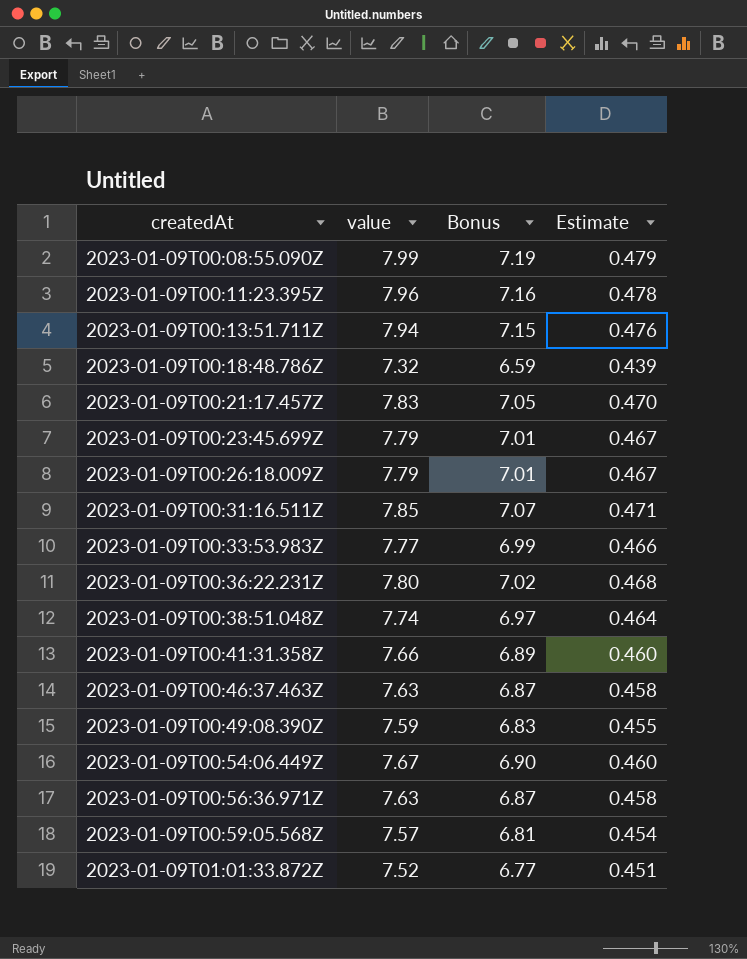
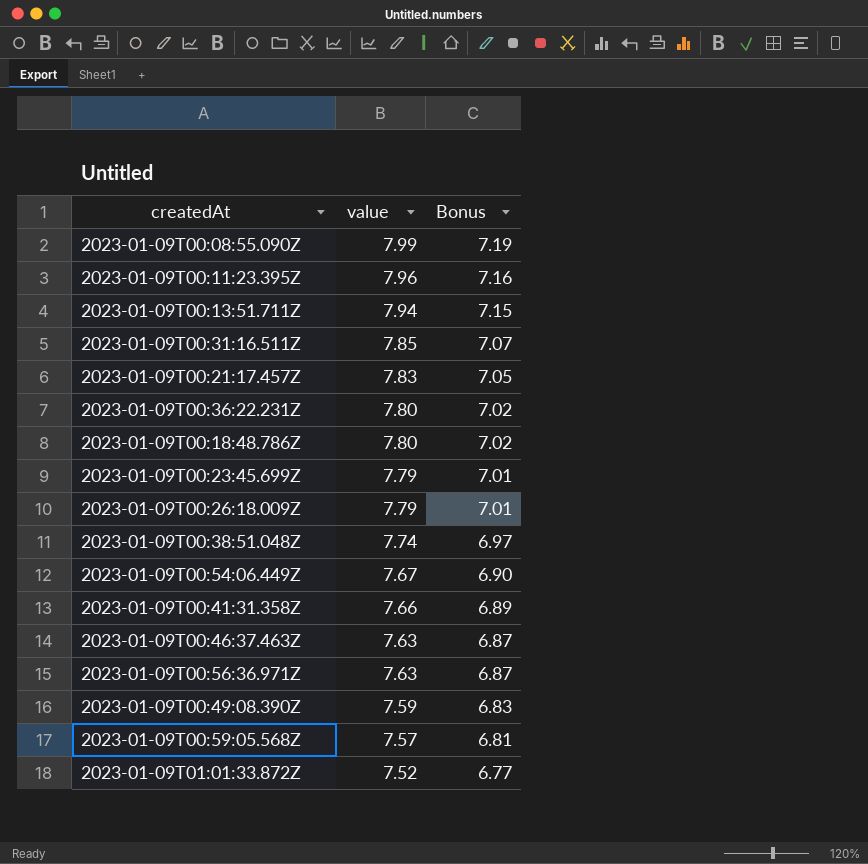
row order: createdAt ascending -> value descending
column Estimate | formula: [value] * 0.06 -> none
row 2023-01-09T00:33:53.983Z: 7.77 | 6.99 | 0.466 -> none
2023-01-09T00:18:48.786Z | value: 7.32 -> 7.80
2023-01-09T00:18:48.786Z | Bonus: 6.59 -> 7.02

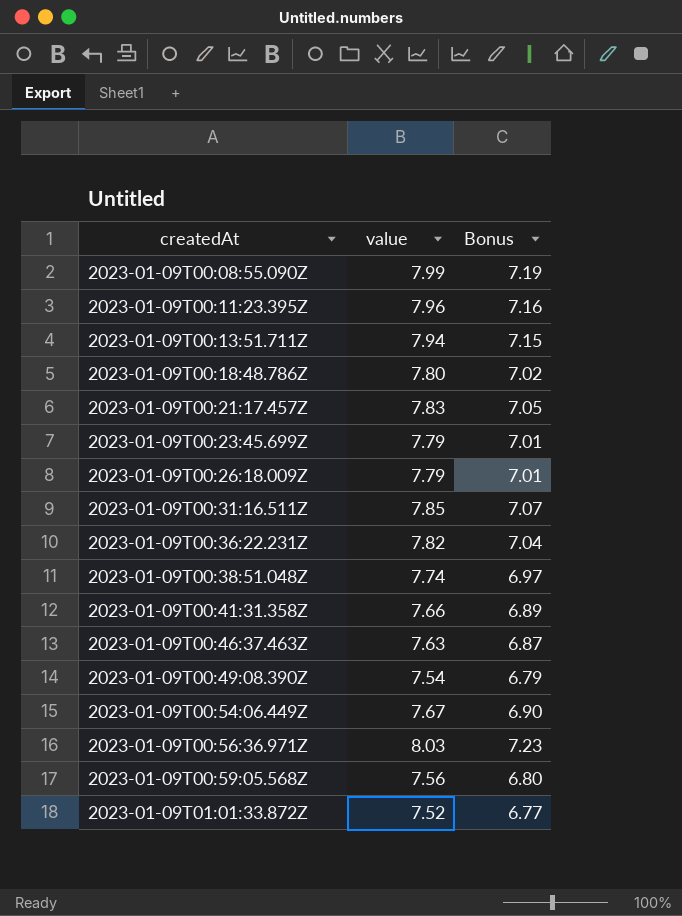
row order: value descending -> createdAt ascending
2023-01-09T00:36:22.231Z | value: 7.80 -> 7.82
2023-01-09T00:36:22.231Z | Bonus: 7.02 -> 7.04
2023-01-09T00:49:08.390Z | value: 7.59 -> 7.54
2023-01-09T00:49:08.390Z | Bonus: 6.83 -> 6.79
2023-01-09T00:56:36.971Z | value: 7.63 -> 8.03
2023-01-09T00:56:36.971Z | Bonus: 6.87 -> 7.23
2023-01-09T00:59:05.568Z | value: 7.57 -> 7.56
2023-01-09T00:59:05.568Z | Bonus: 6.81 -> 6.80

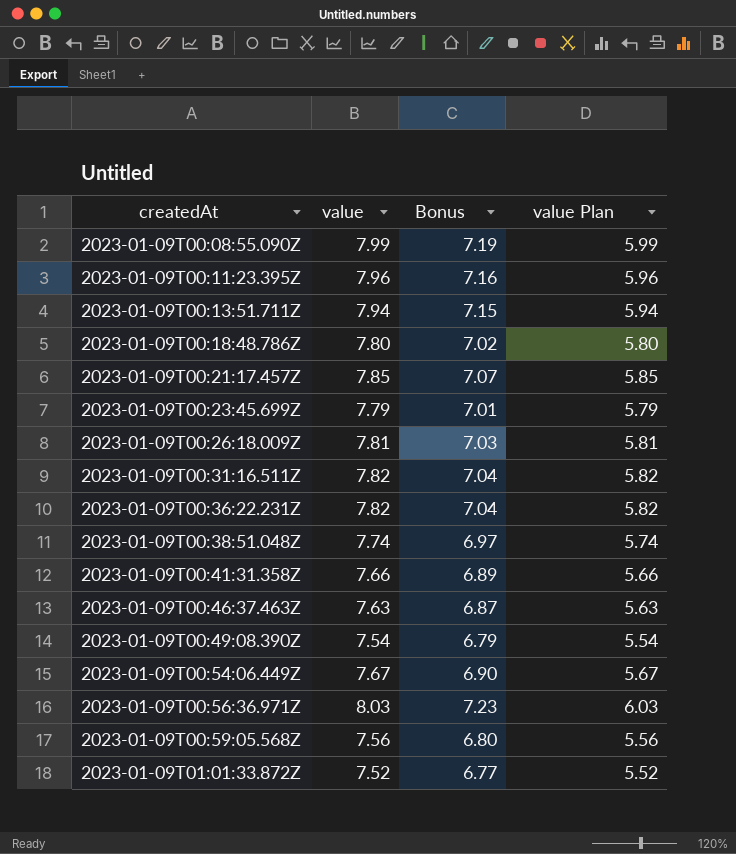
column value Plan | formula: none -> [value] - 2
2023-01-09T00:21:17.457Z | value: 7.83 -> 7.85
2023-01-09T00:21:17.457Z | Bonus: 7.05 -> 7.07
2023-01-09T00:26:18.009Z | value: 7.79 -> 7.81
2023-01-09T00:26:18.009Z | Bonus: 7.01 -> 7.03
2023-01-09T00:31:16.511Z | value: 7.85 -> 7.82
2023-01-09T00:31:16.511Z | Bonus: 7.07 -> 7.04

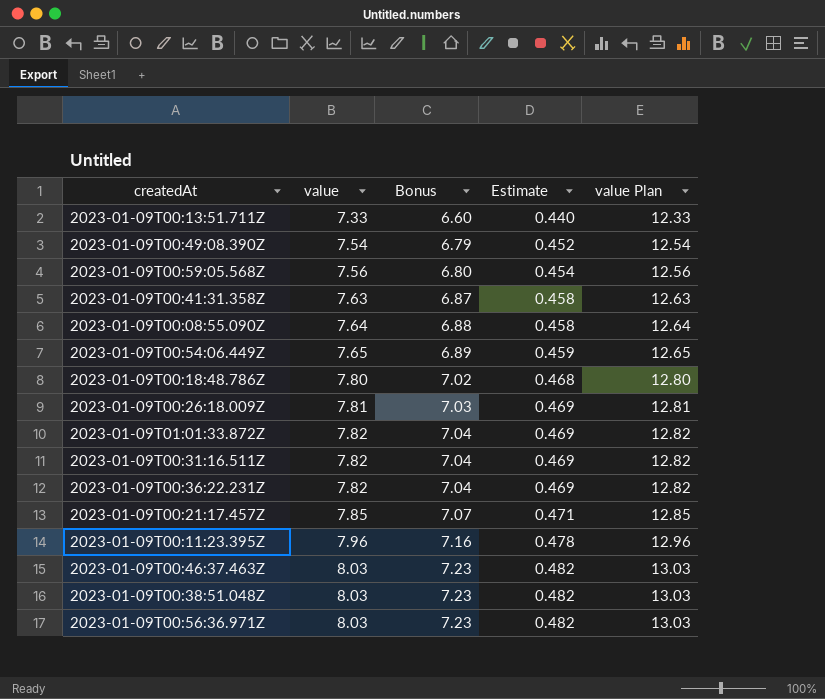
row order: createdAt ascending -> value ascending
column Estimate | formula: none -> [value] * 0.06
column value Plan | formula: [value] - 2 -> [value] + 5
row 2023-01-09T00:23:45.699Z: 7.79 | 7.01 | 5.79 -> none
2023-01-09T00:13:51.711Z | value: 7.94 -> 7.33
2023-01-09T00:13:51.711Z | Bonus: 7.15 -> 6.60
2023-01-09T00:41:31.358Z | value: 7.66 -> 7.63
2023-01-09T00:41:31.358Z | Bonus: 6.89 -> 6.87
2023-01-09T00:08:55.090Z | value: 7.99 -> 7.64
2023-01-09T00:08:55.090Z | Bonus: 7.19 -> 6.88
2023-01-09T00:54:06.449Z | value: 7.67 -> 7.65
2023-01-09T00:54:06.449Z | Bonus: 6.90 -> 6.89
2023-01-09T01:01:33.872Z | value: 7.52 -> 7.82
2023-01-09T01:01:33.872Z | Bonus: 6.77 -> 7.04
2023-01-09T00:46:37.463Z | value: 7.63 -> 8.03
2023-01-09T00:46:37.463Z | Bonus: 6.87 -> 7.23
2023-01-09T00:38:51.048Z | value: 7.74 -> 8.03
2023-01-09T00:38:51.048Z | Bonus: 6.97 -> 7.23

